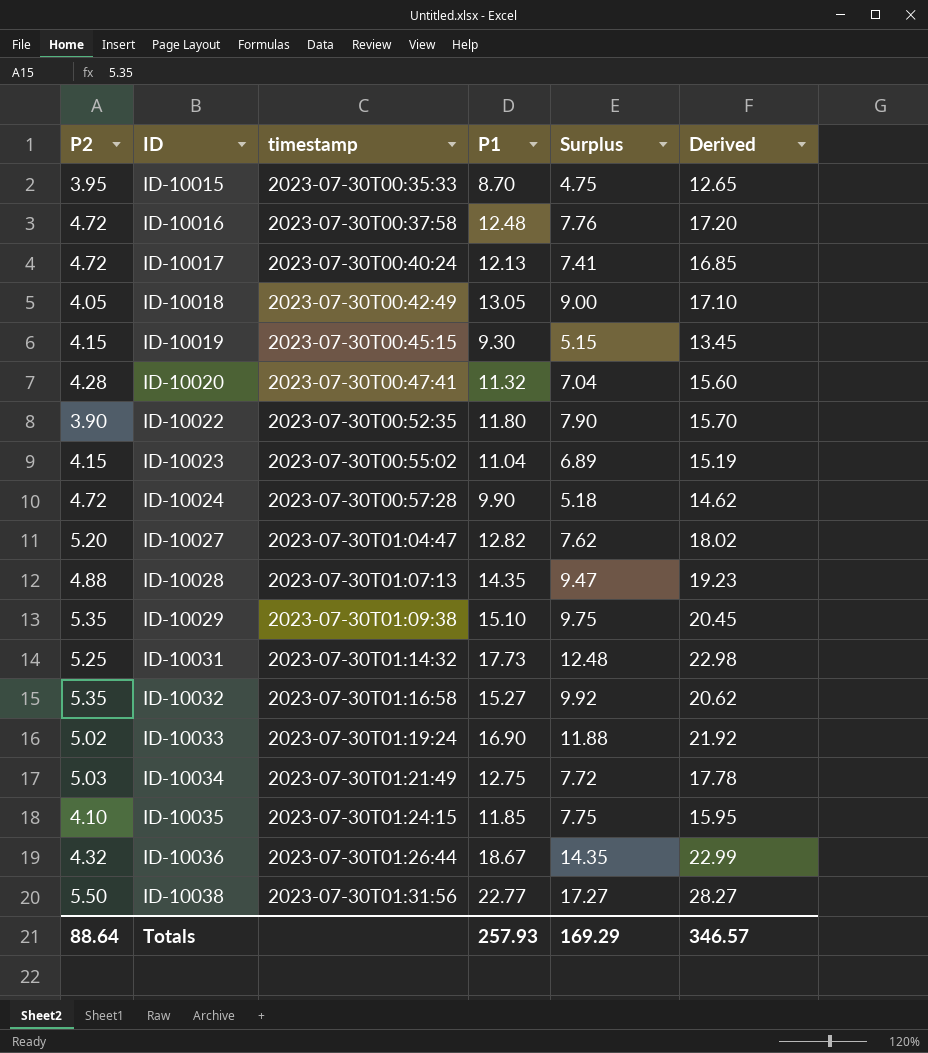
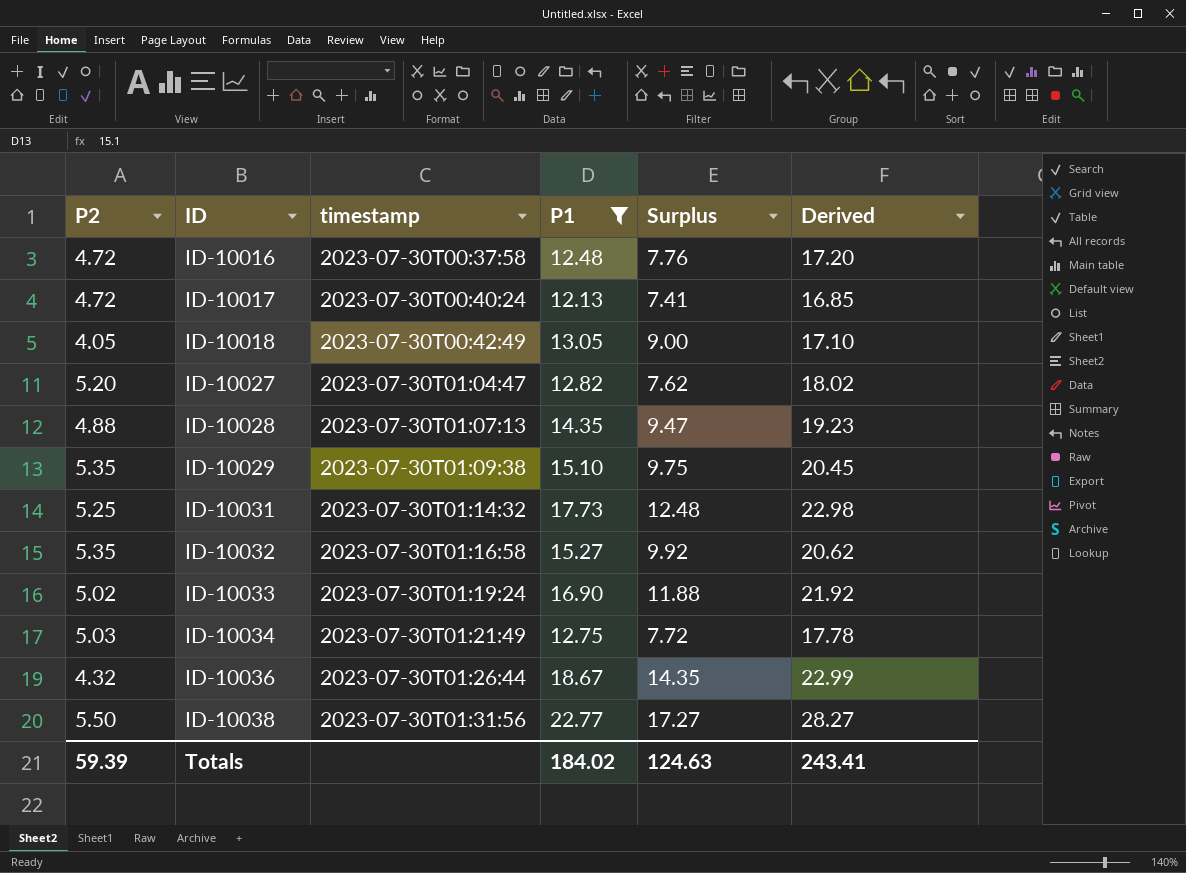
filter: none -> P1 >= 12.13
Totals | P2: 88.64 -> 59.39
Totals | P1: 257.93 -> 184.02
Totals | Surplus: 169.29 -> 124.63
Totals | Derived: 346.57 -> 243.41

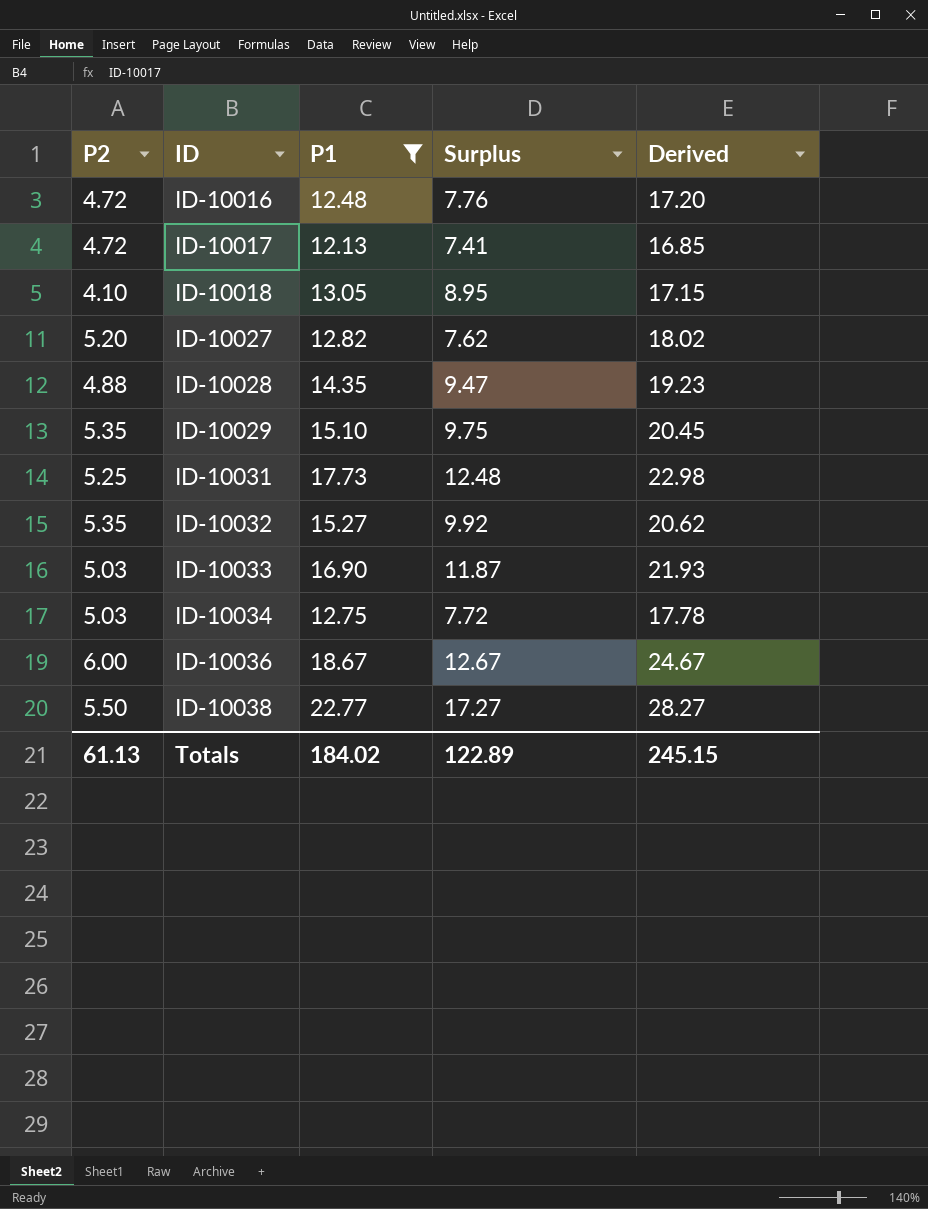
column timestamp | position: 3 -> none
ID-10018 | P2: 4.05 -> 4.10
ID-10018 | Surplus: 9.00 -> 8.95
ID-10018 | Derived: 17.10 -> 17.15
ID-10033 | P2: 5.02 -> 5.03
ID-10033 | Surplus: 11.88 -> 11.87
ID-10033 | Derived: 21.92 -> 21.93
ID-10036 | P2: 4.32 -> 6.00
ID-10036 | Surplus: 14.35 -> 12.67
ID-10036 | Derived: 22.99 -> 24.67
Totals | P2: 59.39 -> 61.13
Totals | Surplus: 124.63 -> 122.89
Totals | Derived: 243.41 -> 245.15

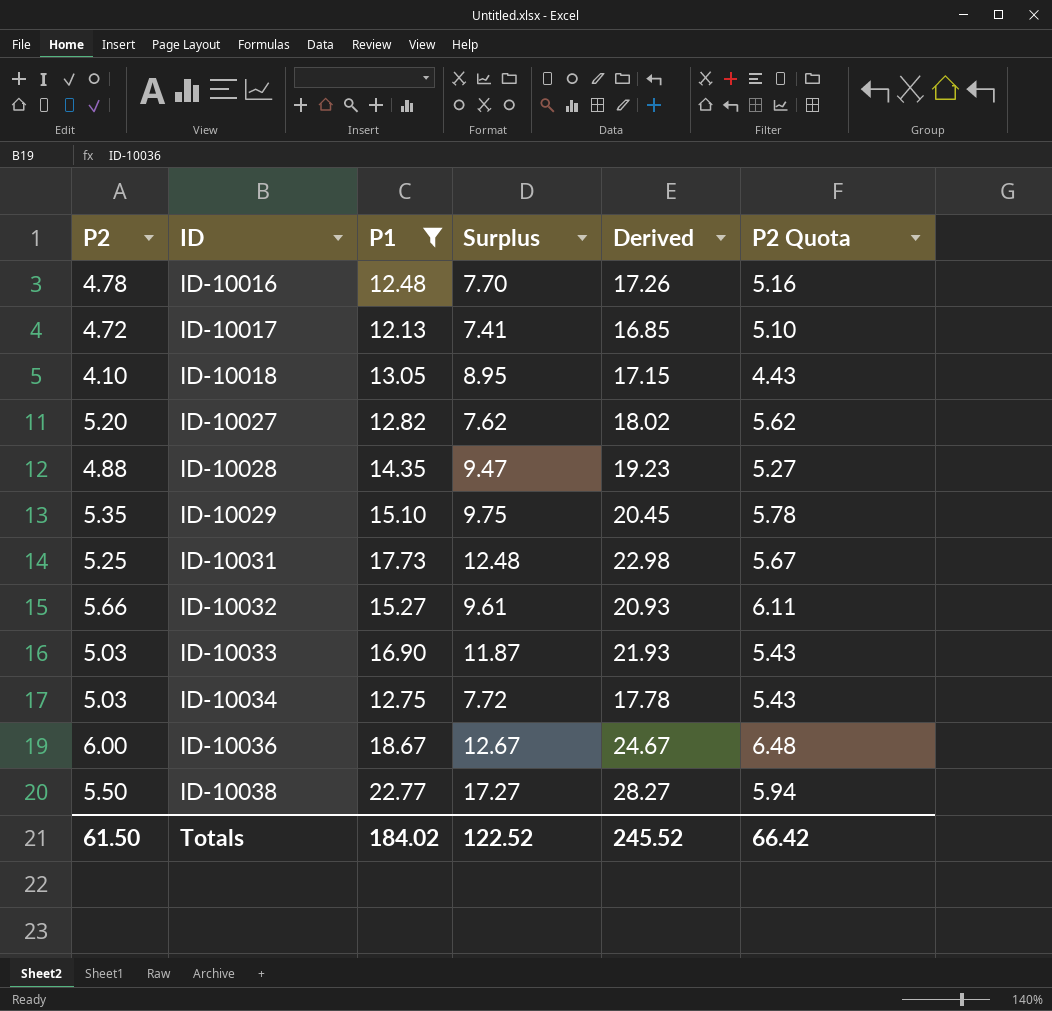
column P2 Quota | formula: none -> [P2] * 1.08
ID-10016 | P2: 4.72 -> 4.78
ID-10016 | Surplus: 7.76 -> 7.70
ID-10016 | Derived: 17.20 -> 17.26
ID-10032 | P2: 5.35 -> 5.66
ID-10032 | Surplus: 9.92 -> 9.61
ID-10032 | Derived: 20.62 -> 20.93
Totals | P2: 61.13 -> 61.50
Totals | Surplus: 122.89 -> 122.52
Totals | Derived: 245.15 -> 245.52

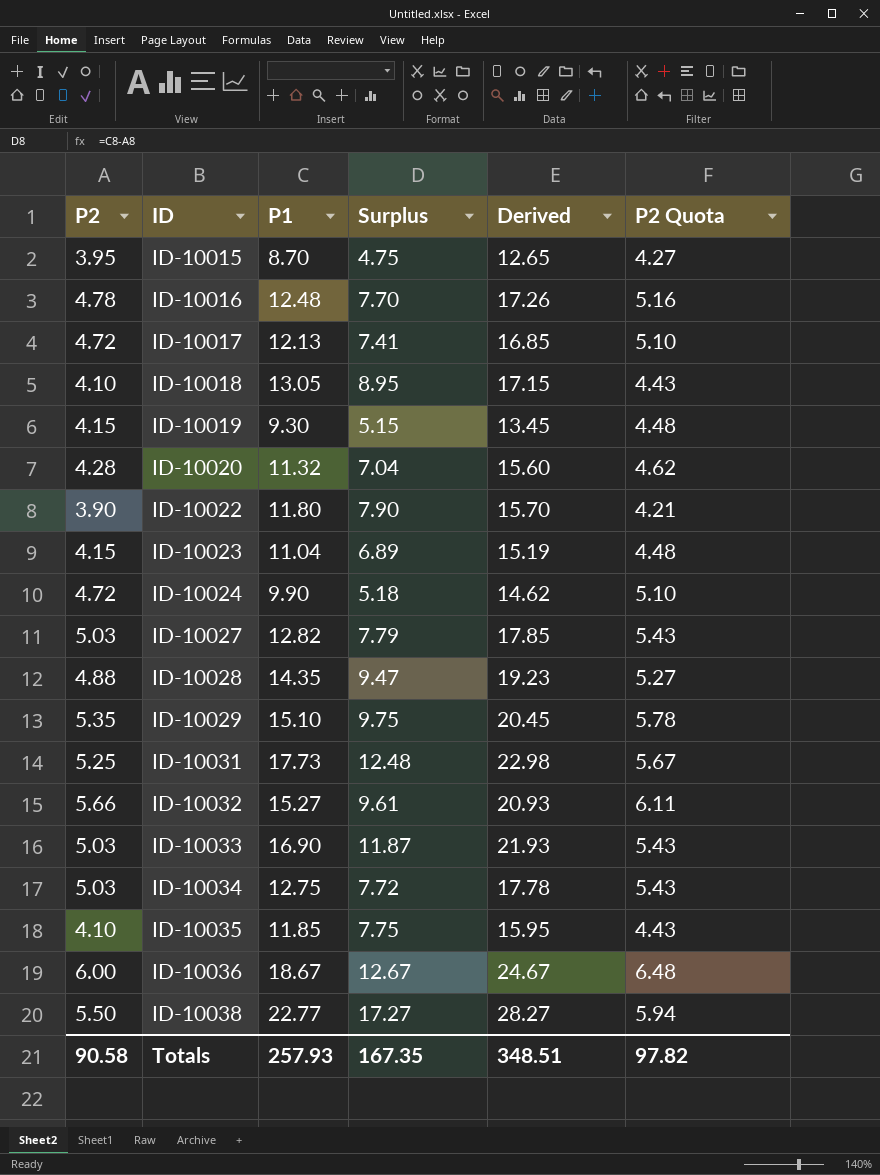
filter: P1 >= 12.13 -> none
ID-10027 | P2: 5.20 -> 5.03
ID-10027 | Surplus: 7.62 -> 7.79
ID-10027 | Derived: 18.02 -> 17.85
ID-10027 | P2 Quota: 5.62 -> 5.43
Totals | P2: 61.50 -> 90.58
Totals | P1: 184.02 -> 257.93
Totals | Surplus: 122.52 -> 167.35
Totals | Derived: 245.52 -> 348.51
Totals | P2 Quota: 66.42 -> 97.82

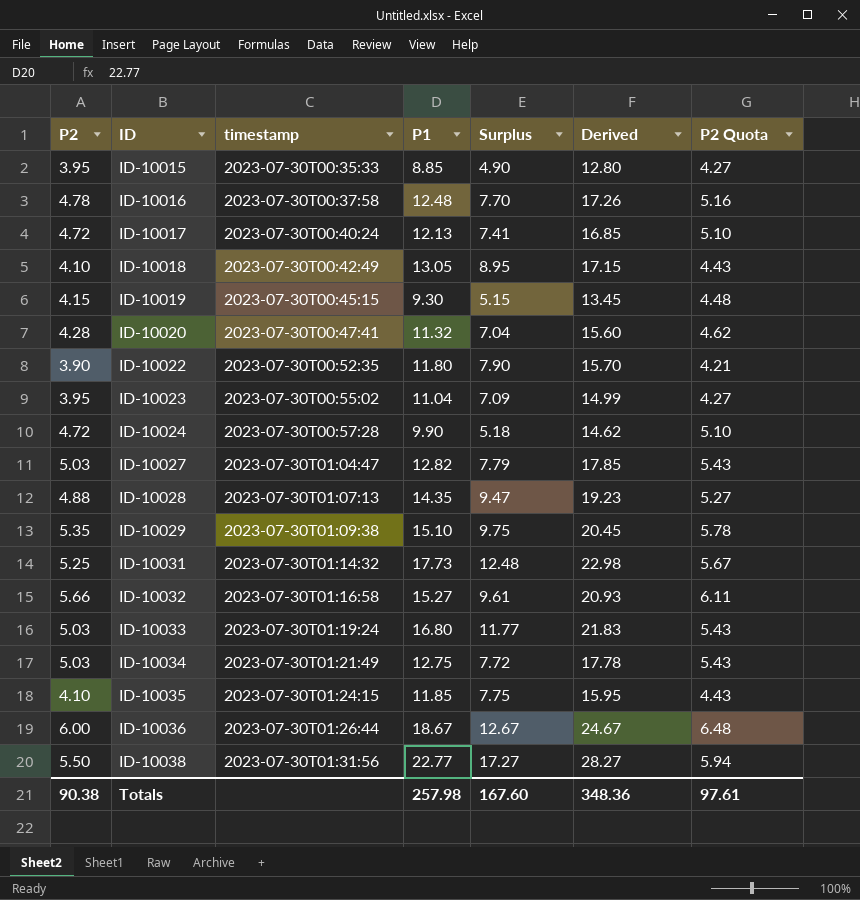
column timestamp | position: none -> 3
ID-10015 | P1: 8.70 -> 8.85
ID-10015 | Surplus: 4.75 -> 4.90
ID-10015 | Derived: 12.65 -> 12.80
ID-10023 | P2: 4.15 -> 3.95
ID-10023 | Surplus: 6.89 -> 7.09
ID-10023 | Derived: 15.19 -> 14.99
ID-10023 | P2 Quota: 4.48 -> 4.27
ID-10033 | P1: 16.90 -> 16.80
ID-10033 | Surplus: 11.87 -> 11.77
ID-10033 | Derived: 21.93 -> 21.83
Totals | P2: 90.58 -> 90.38
Totals | P1: 257.93 -> 257.98
Totals | Surplus: 167.35 -> 167.60
Totals | Derived: 348.51 -> 348.36
Totals | P2 Quota: 97.82 -> 97.61

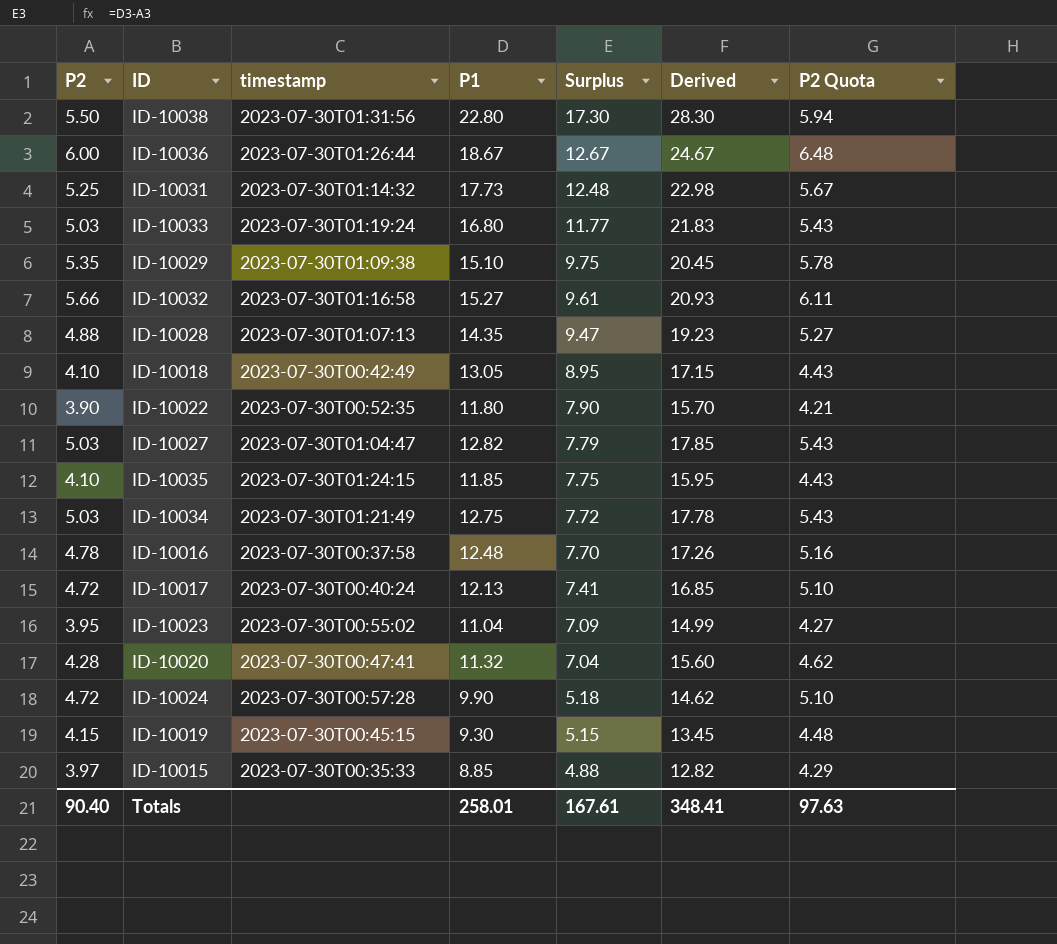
row order: ID ascending -> Surplus descending
ID-10038 | P1: 22.77 -> 22.80
ID-10038 | Surplus: 17.27 -> 17.30
ID-10038 | Derived: 28.27 -> 28.30
ID-10015 | P2: 3.95 -> 3.97
ID-10015 | Surplus: 4.90 -> 4.88
ID-10015 | Derived: 12.80 -> 12.82
ID-10015 | P2 Quota: 4.27 -> 4.29
Totals | P2: 90.38 -> 90.40
Totals | P1: 257.98 -> 258.01
Totals | Surplus: 167.60 -> 167.61
Totals | Derived: 348.36 -> 348.41
Totals | P2 Quota: 97.61 -> 97.63

